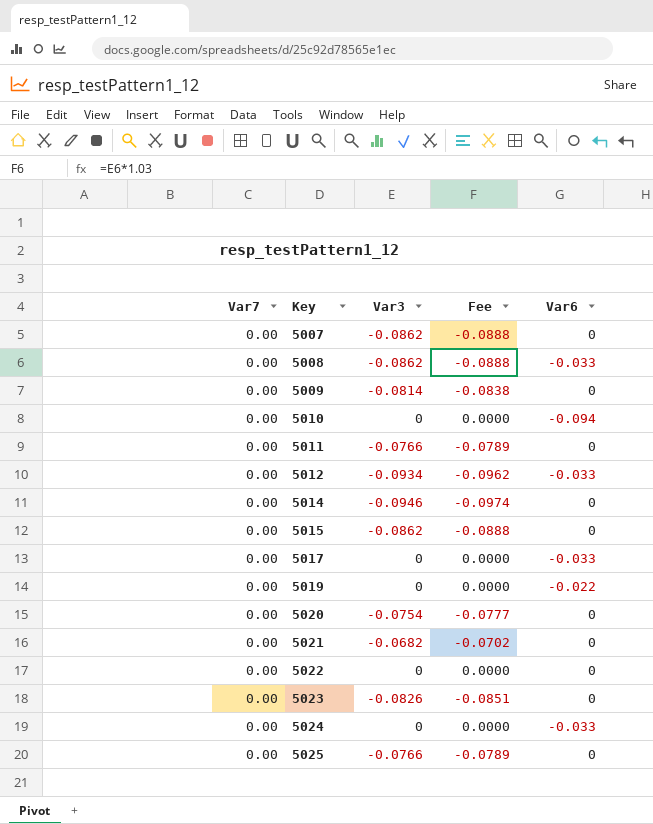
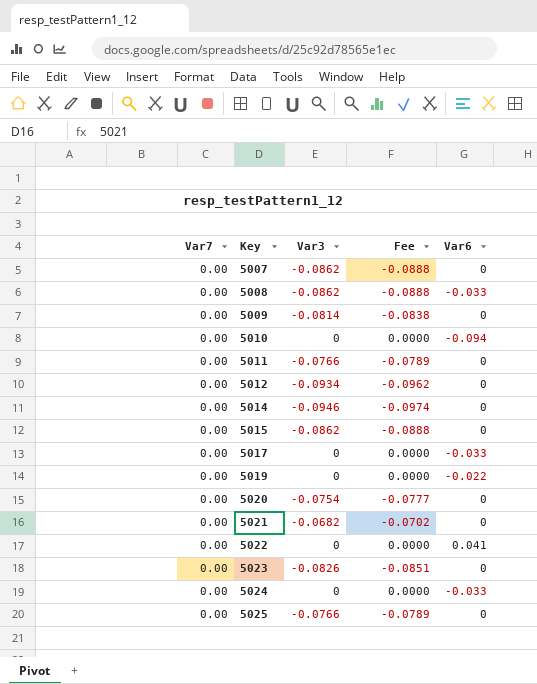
5012 | Var6: -0.033 -> 0
5022 | Var6: 0 -> 0.041

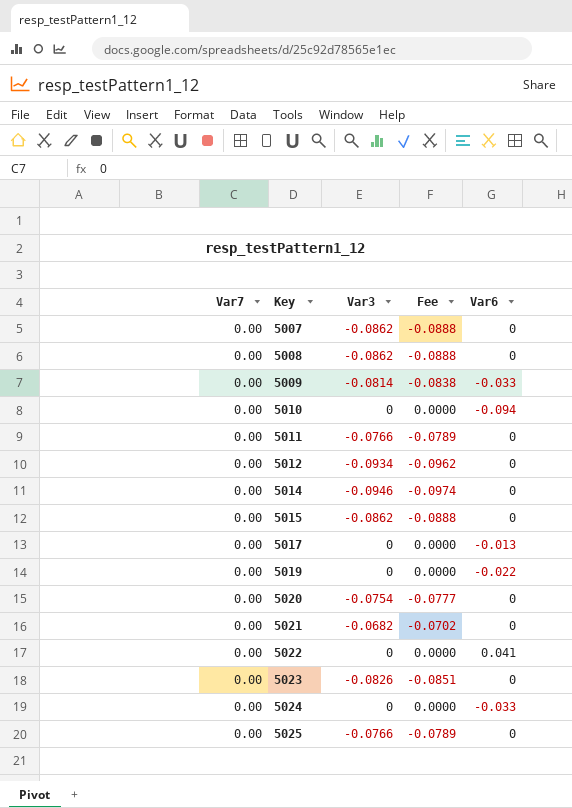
5008 | Var6: -0.033 -> 0
5009 | Var6: 0 -> -0.033
5017 | Var6: -0.033 -> -0.013

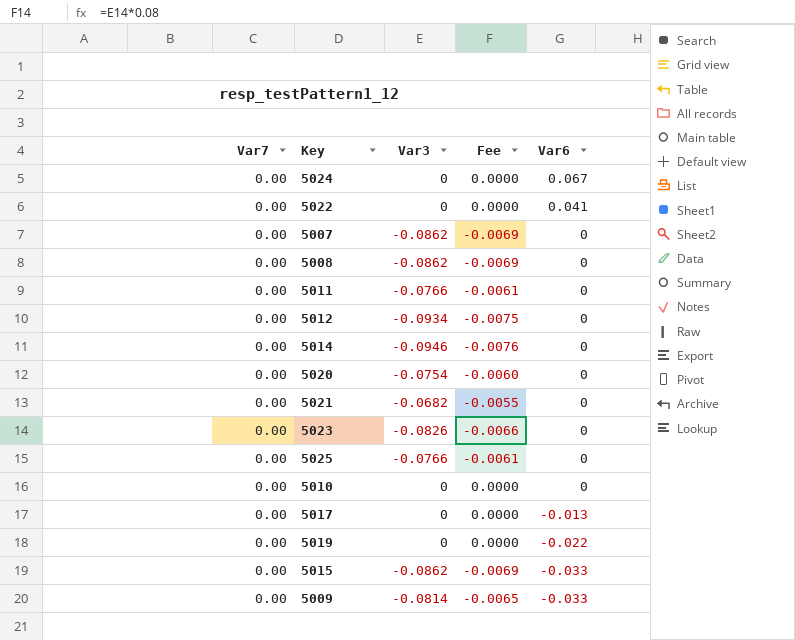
row order: Key ascending -> Var6 descending
column Fee | formula: [Var3] * 1.03 -> [Var3] * 0.08
5024 | Var6: -0.033 -> 0.067
5010 | Var6: -0.094 -> 0
5015 | Var6: 0 -> -0.033

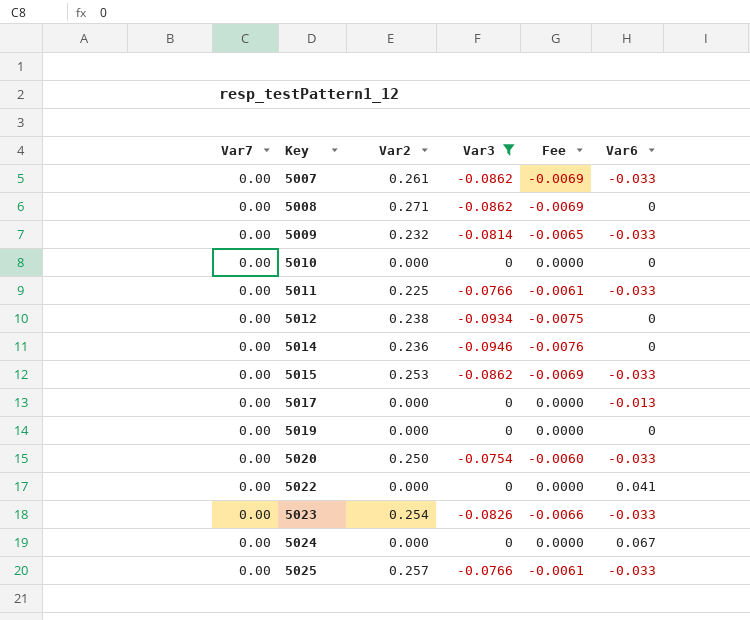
filter: none -> Var3 != -0.0682
row order: Var6 descending -> Key ascending
column Var2 | position: none -> 3
5007 | Var6: 0 -> -0.033
5011 | Var6: 0 -> -0.033
5019 | Var6: -0.022 -> 0
5020 | Var6: 0 -> -0.033
5023 | Var6: 0 -> -0.033
5025 | Var6: 0 -> -0.033

